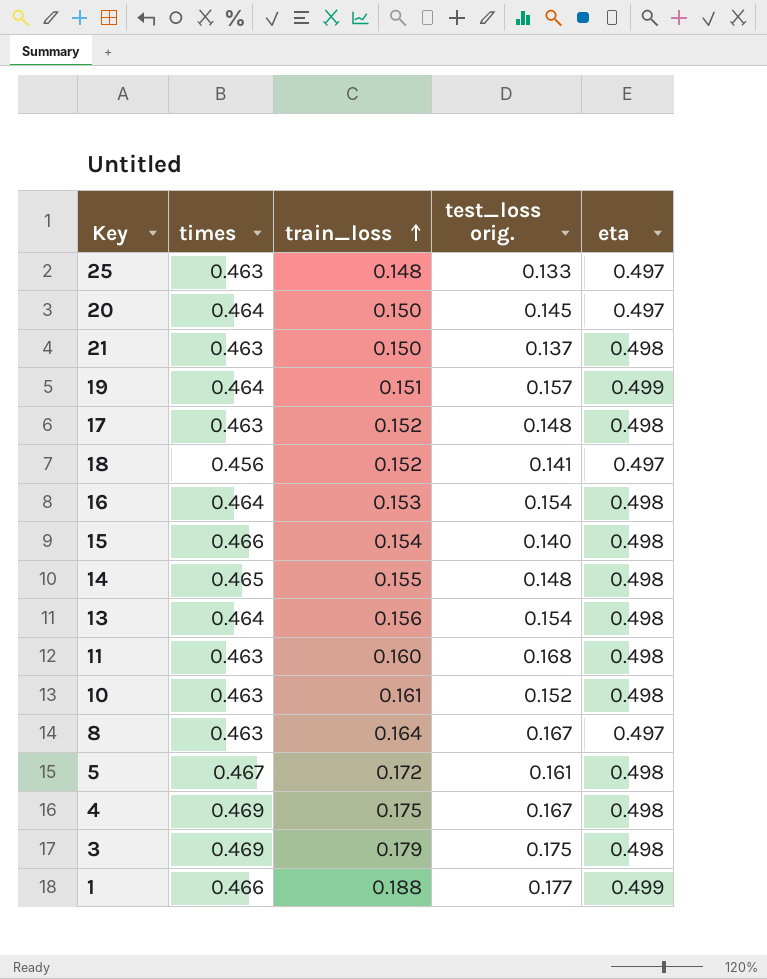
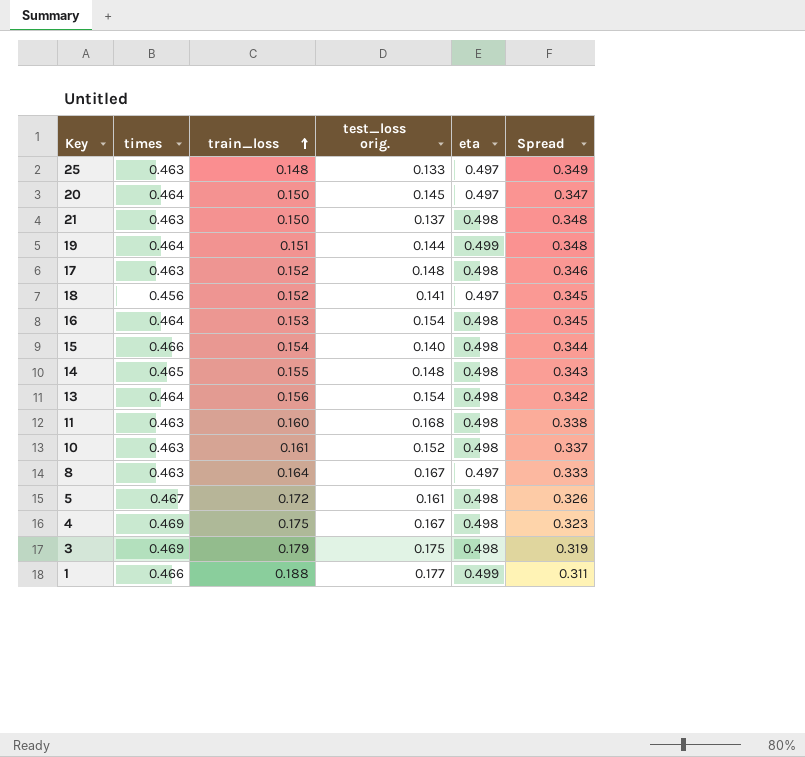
column Spread | formula: none -> [eta] - [train_loss]
19 | test_loss orig.: 0.157 -> 0.144

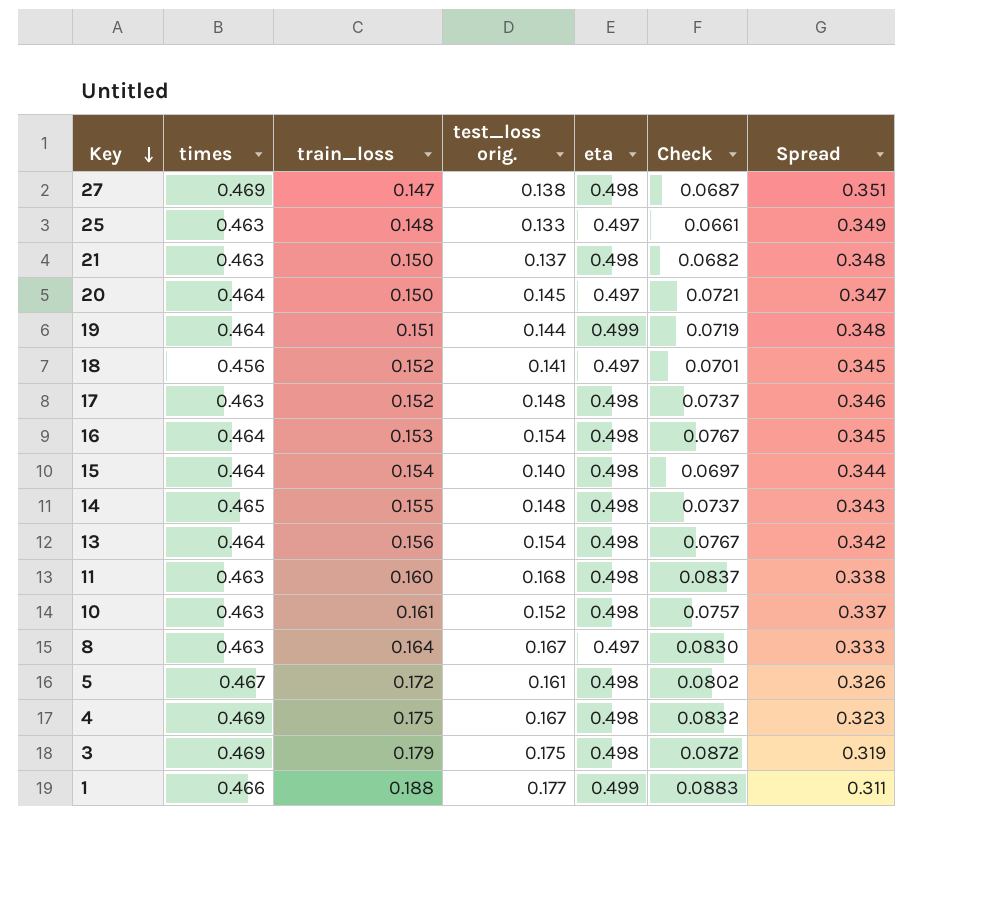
row order: train_loss ascending -> Key descending
column Check | formula: none -> [test_loss orig.] * [eta]
row 27: none -> 0.469 | 0.147 | 0.138 | 0.498 | 0.0687 | 0.351
15 | times: 0.466 -> 0.464

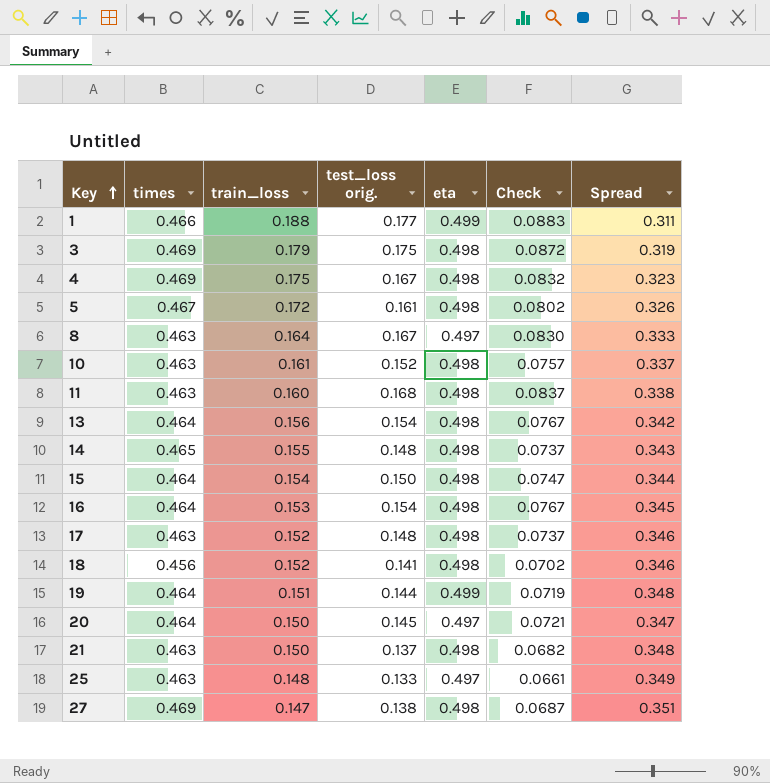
row order: Key descending -> Key ascending
15 | test_loss orig.: 0.140 -> 0.150
15 | Check: 0.0697 -> 0.0747
18 | eta: 0.497 -> 0.498
18 | Check: 0.0701 -> 0.0702
18 | Spread: 0.345 -> 0.346

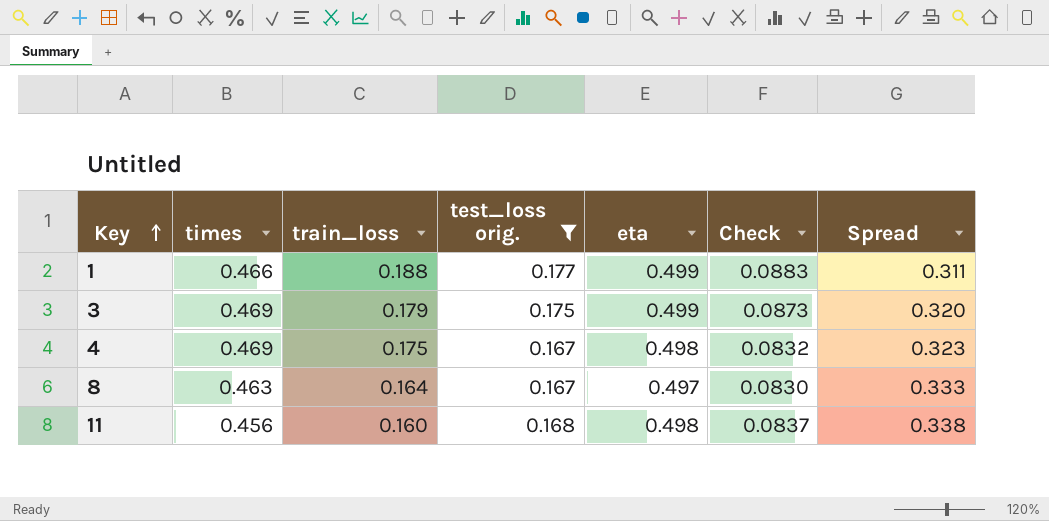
filter: none -> test_loss orig. >= 0.167
3 | eta: 0.498 -> 0.499
3 | Check: 0.0872 -> 0.0873
3 | Spread: 0.319 -> 0.320
11 | times: 0.463 -> 0.456

